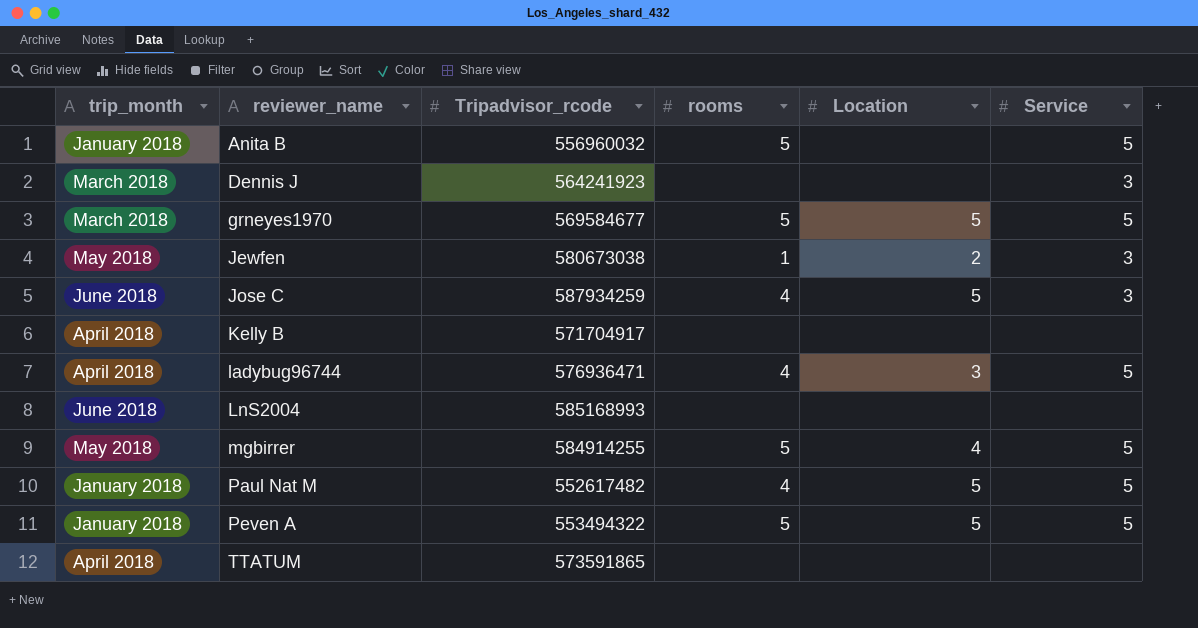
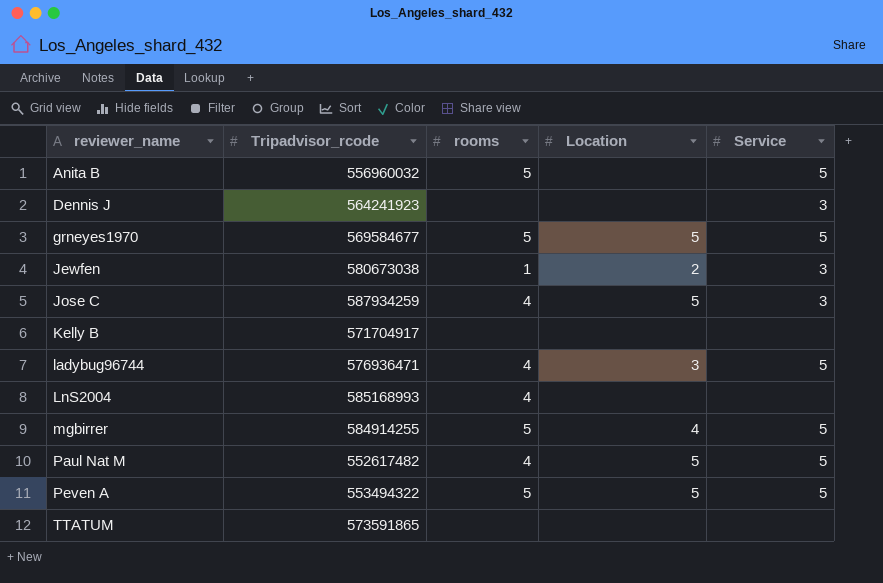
column trip_month | position: 1 -> none
LnS2004 | rooms: none -> 4

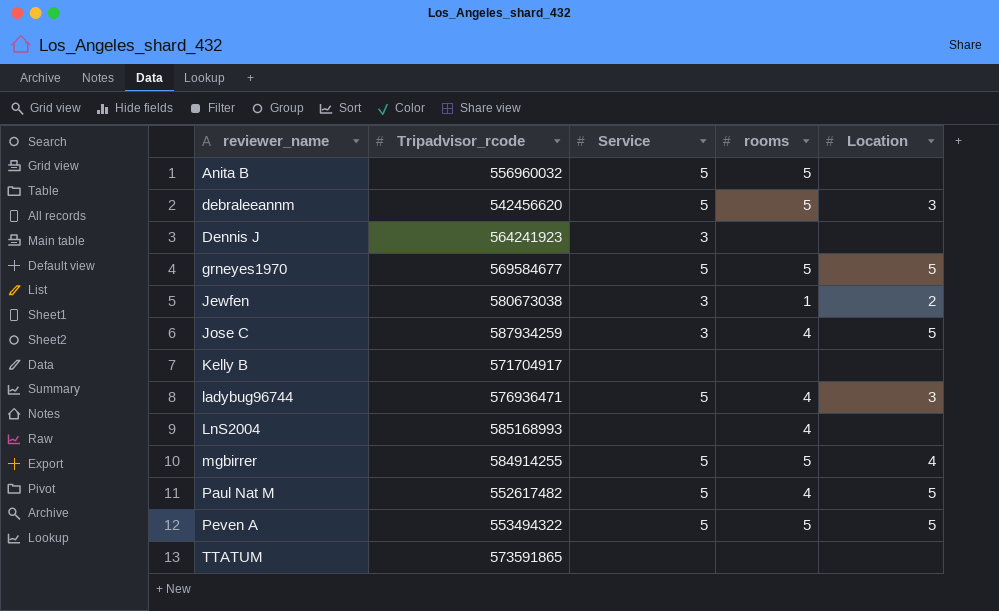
column Service | position: 5 -> 3
row debraleeannm: none -> 542456620 | 5 | 5 | 3

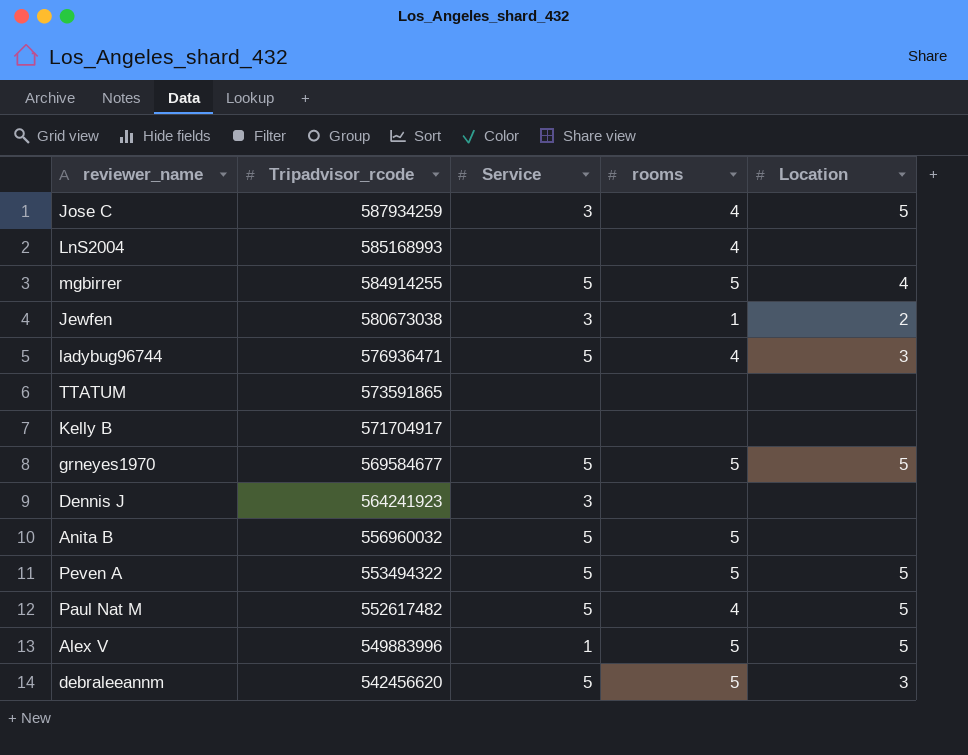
row order: reviewer_name ascending -> Tripadvisor_rcode descending
row Alex V: none -> 549883996 | 1 | 5 | 5

